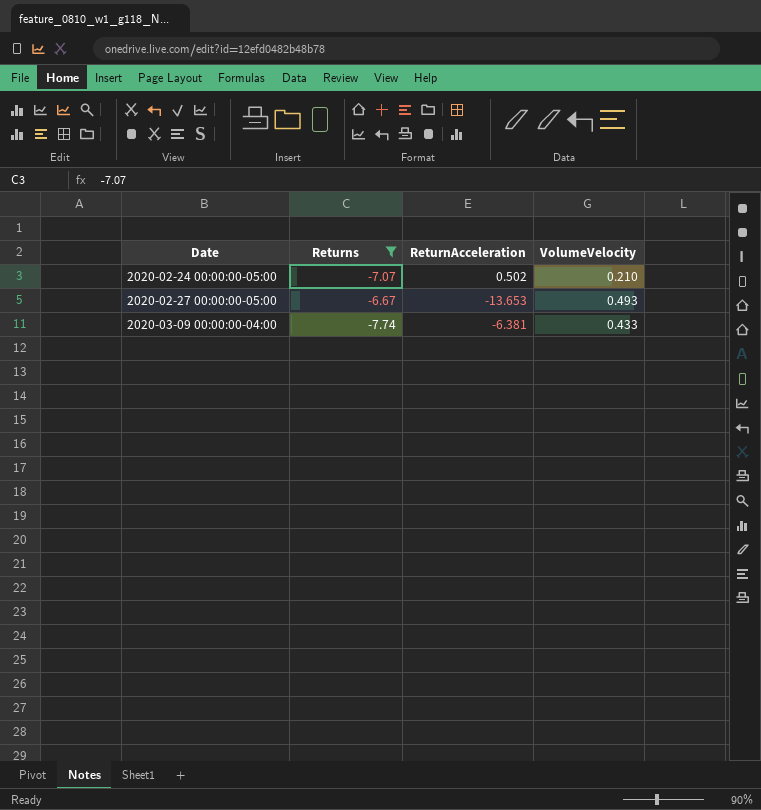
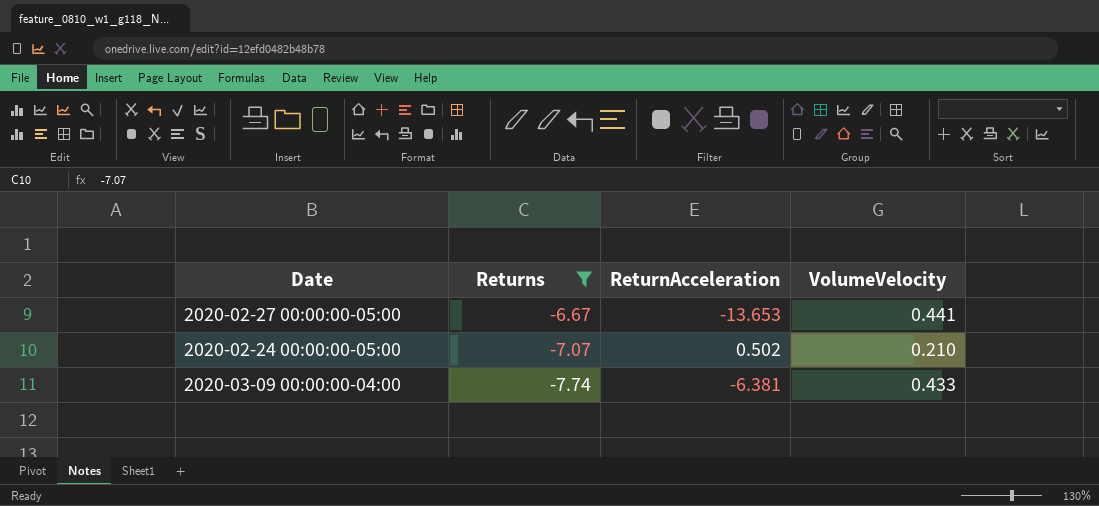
row order: Date ascending -> Returns descending
2020-02-27 00:00:00-05:00 | VolumeVelocity: 0.493 -> 0.441

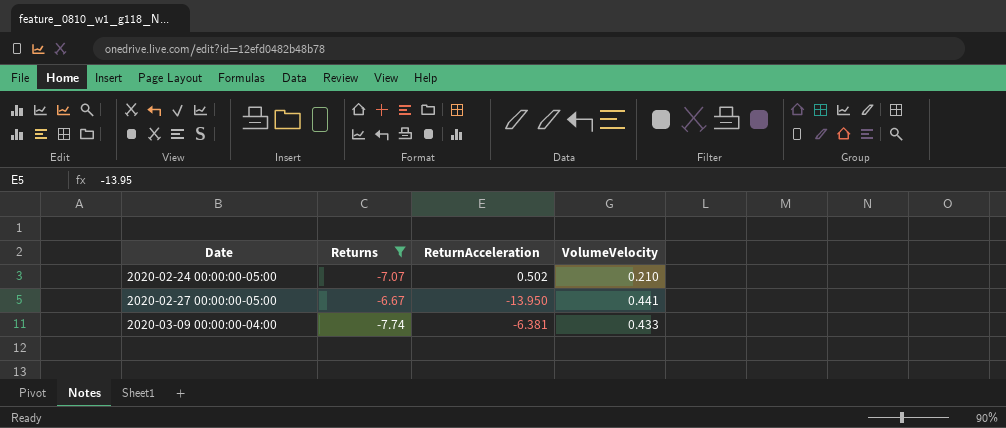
row order: Returns descending -> Date ascending
2020-02-27 00:00:00-05:00 | ReturnAcceleration: -13.653 -> -13.950

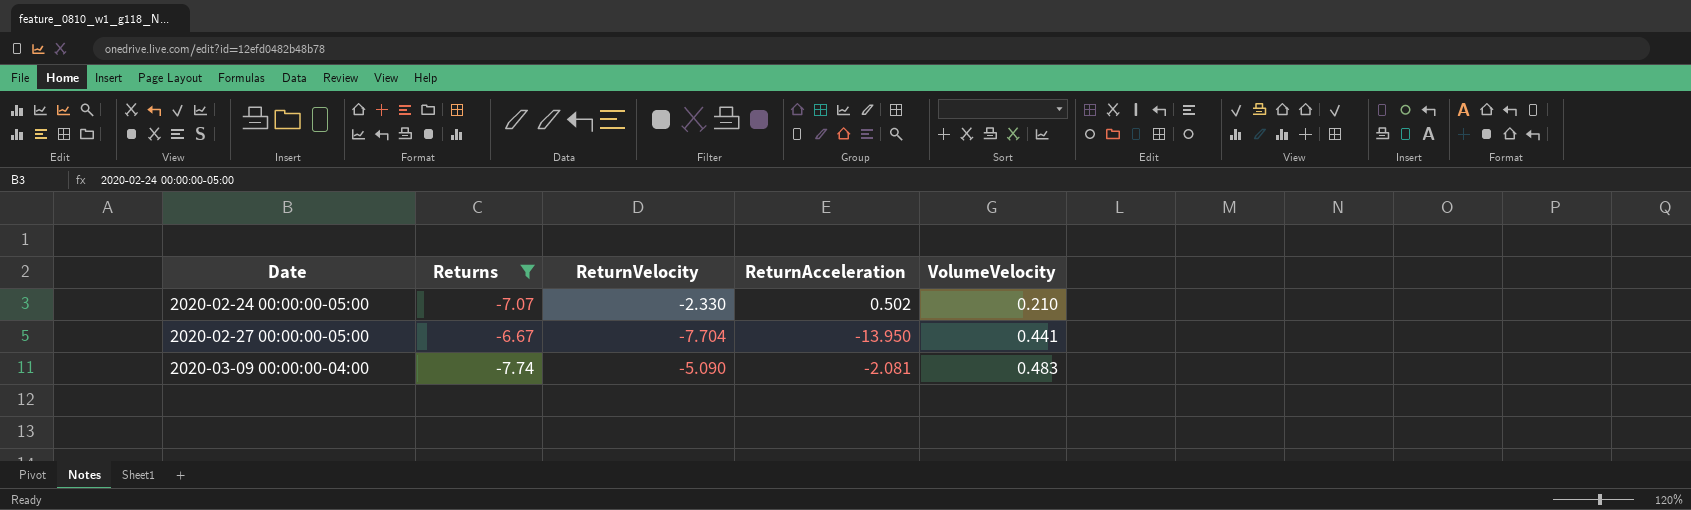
column ReturnVelocity | position: none -> 3
2020-03-09 00:00:00-04:00 | ReturnAcceleration: -6.381 -> -2.081
2020-03-09 00:00:00-04:00 | VolumeVelocity: 0.433 -> 0.483

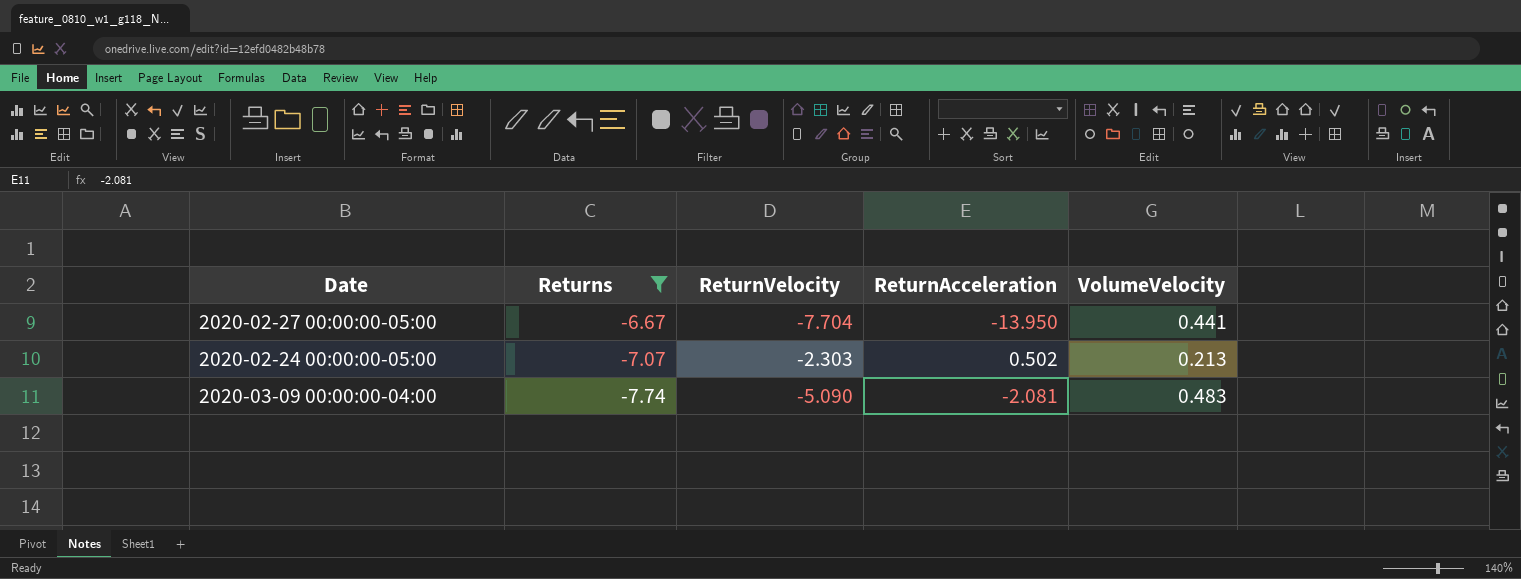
row order: Date ascending -> Returns descending
2020-02-24 00:00:00-05:00 | ReturnVelocity: -2.330 -> -2.303
2020-02-24 00:00:00-05:00 | VolumeVelocity: 0.210 -> 0.213

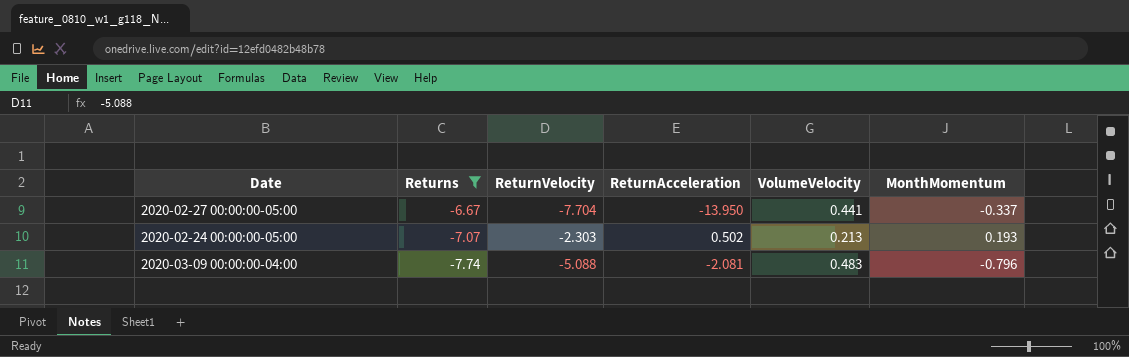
column MonthMomentum | position: none -> 6
2020-03-09 00:00:00-04:00 | ReturnVelocity: -5.090 -> -5.088

